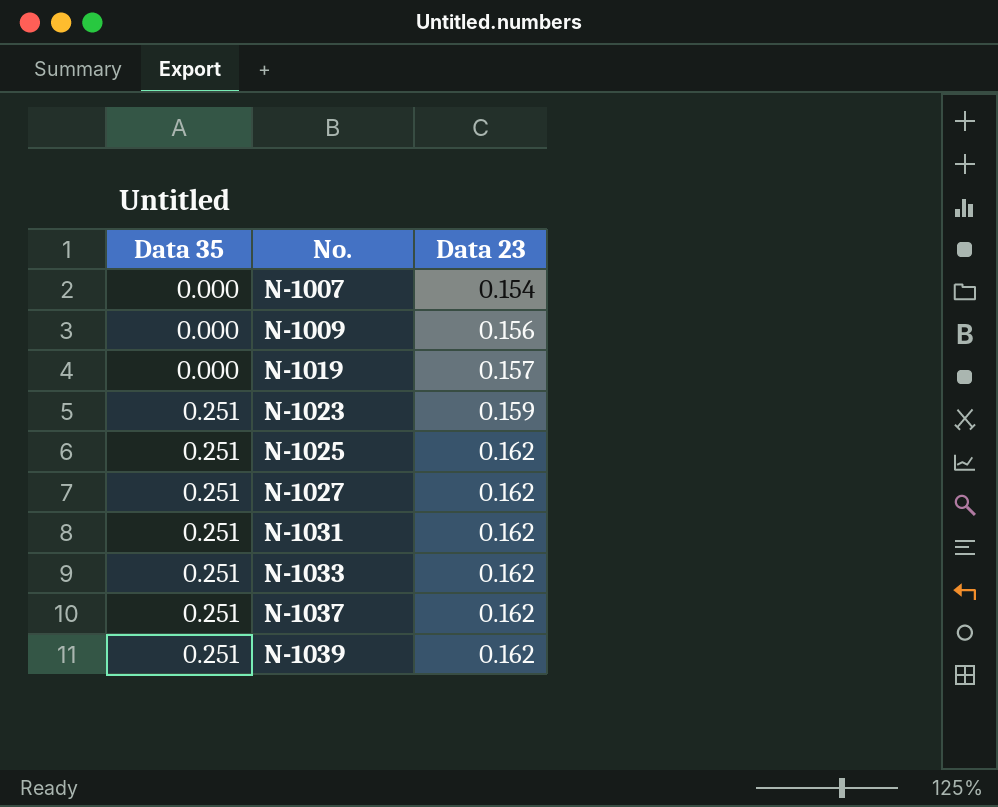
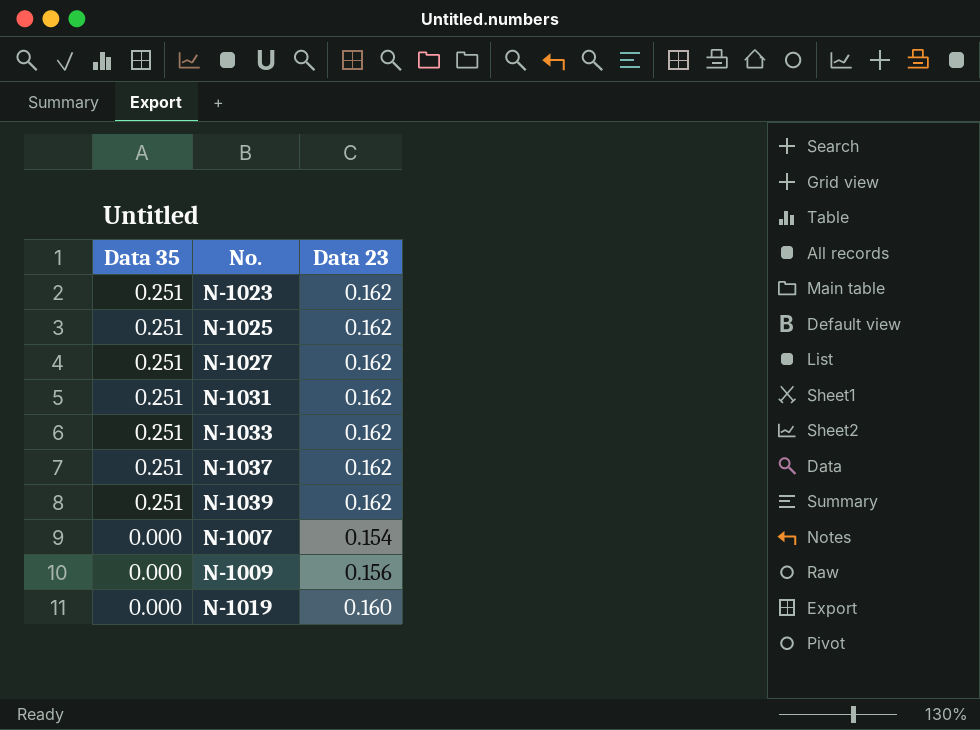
row order: Data 35 ascending -> Data 35 descending
N-1023 | Data 23: 0.159 -> 0.162
N-1019 | Data 23: 0.157 -> 0.160

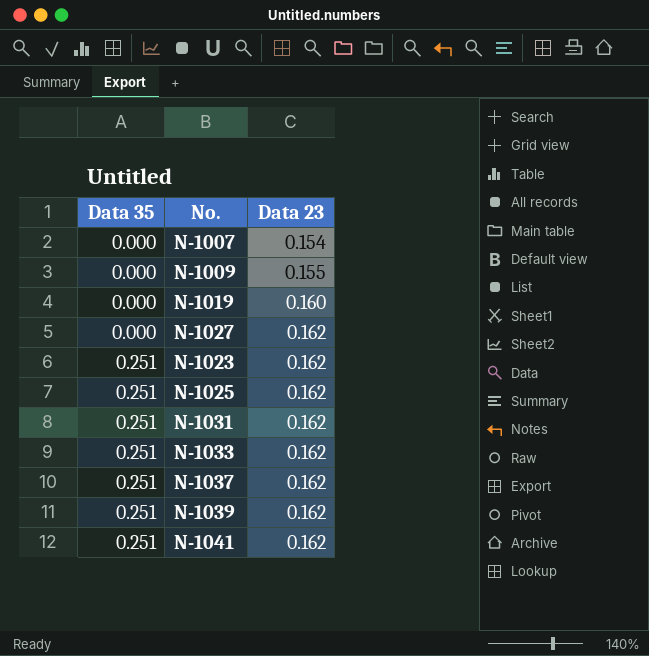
row order: Data 35 descending -> Data 35 ascending
N-1009 | Data 23: 0.156 -> 0.155
N-1027 | Data 35: 0.251 -> 0.000
row N-1041: none -> 0.251 | 0.162

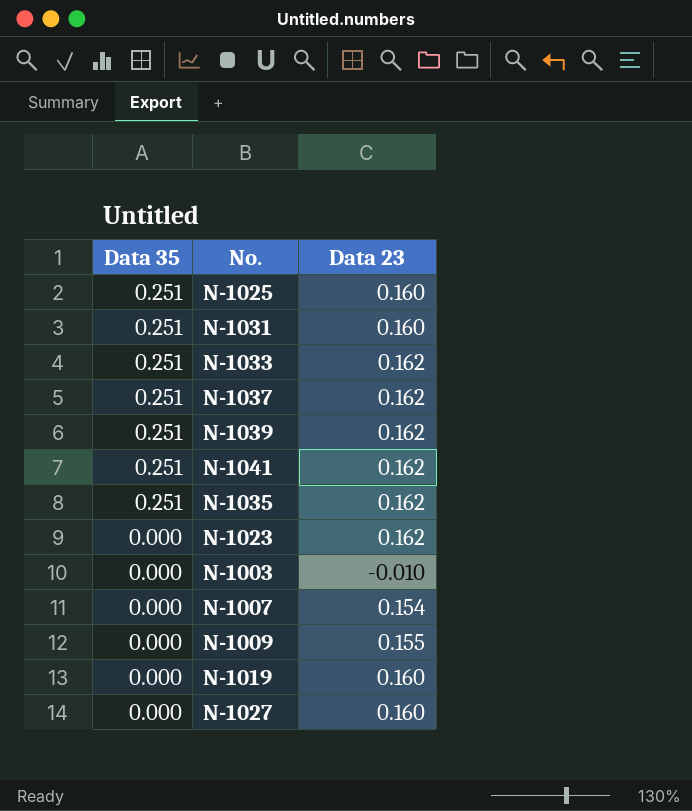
row order: Data 35 ascending -> Data 35 descending
N-1025 | Data 23: 0.162 -> 0.160
N-1031 | Data 23: 0.162 -> 0.160
row N-1035: none -> 0.251 | 0.162
N-1023 | Data 35: 0.251 -> 0.000
row N-1003: none -> 0.000 | -0.010
N-1027 | Data 23: 0.162 -> 0.160

